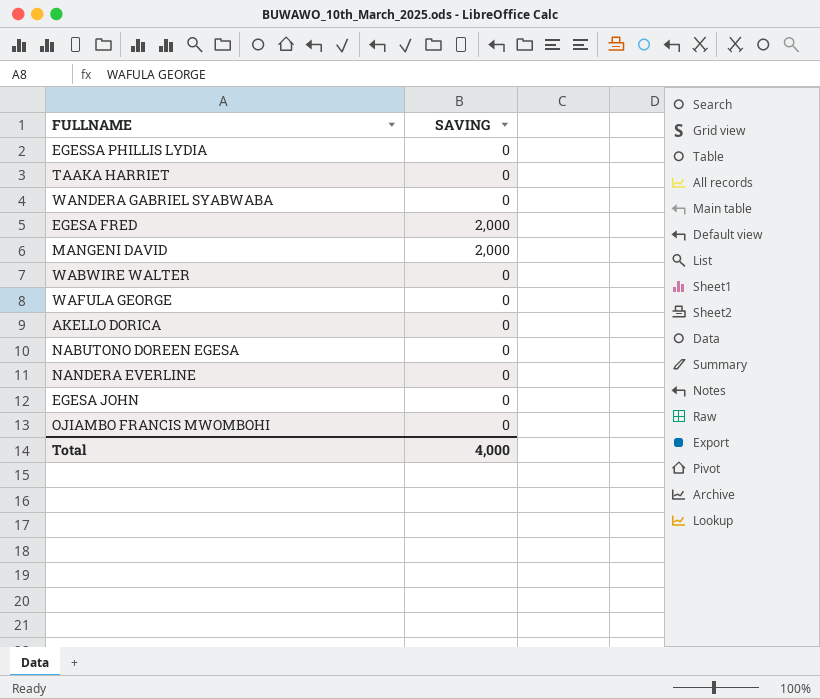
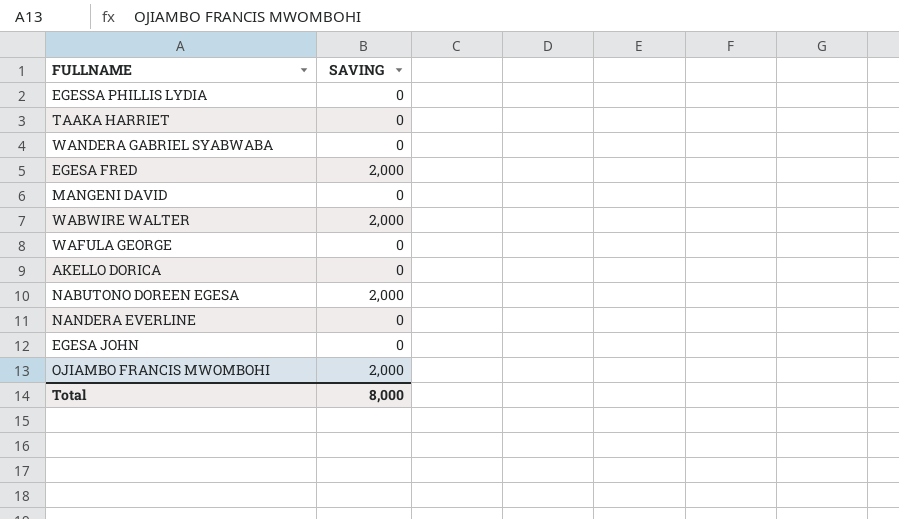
MANGENI DAVID | SAVING: 2,000 -> 0
WABWIRE WALTER | SAVING: 0 -> 2,000
NABUTONO DOREEN EGESA | SAVING: 0 -> 2,000
OJIAMBO FRANCIS MWOMBOHI | SAVING: 0 -> 2,000
Total | SAVING: 4,000 -> 8,000

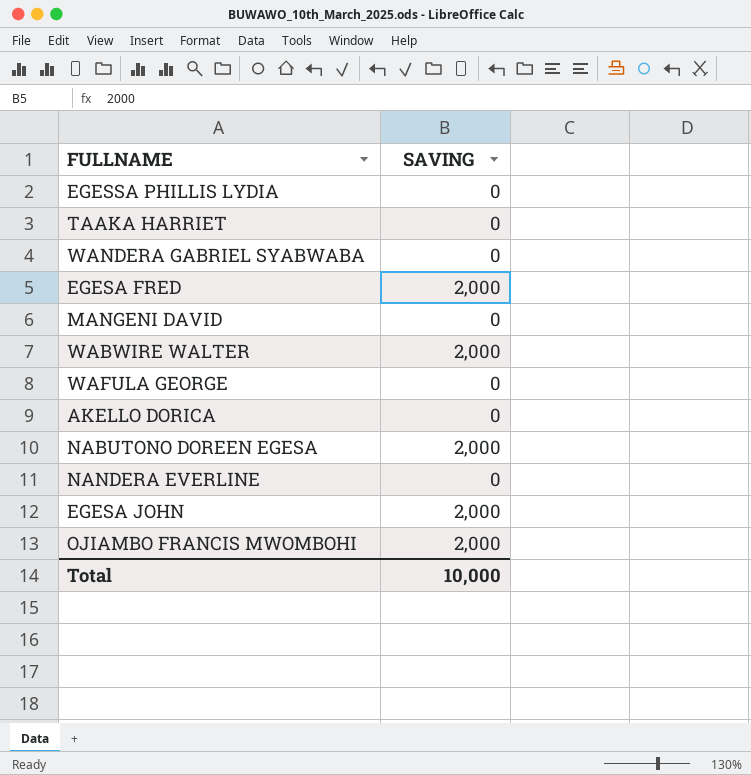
EGESA JOHN | SAVING: 0 -> 2,000
Total | SAVING: 8,000 -> 10,000

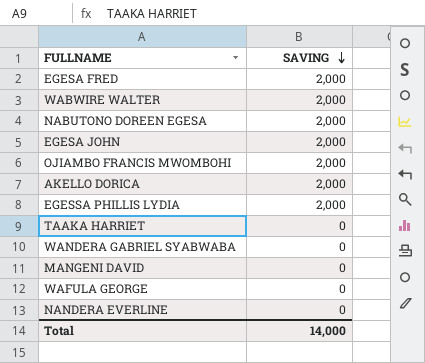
row order: none -> SAVING descending
AKELLO DORICA | SAVING: 0 -> 2,000
EGESSA PHILLIS LYDIA | SAVING: 0 -> 2,000
Total | SAVING: 10,000 -> 14,000

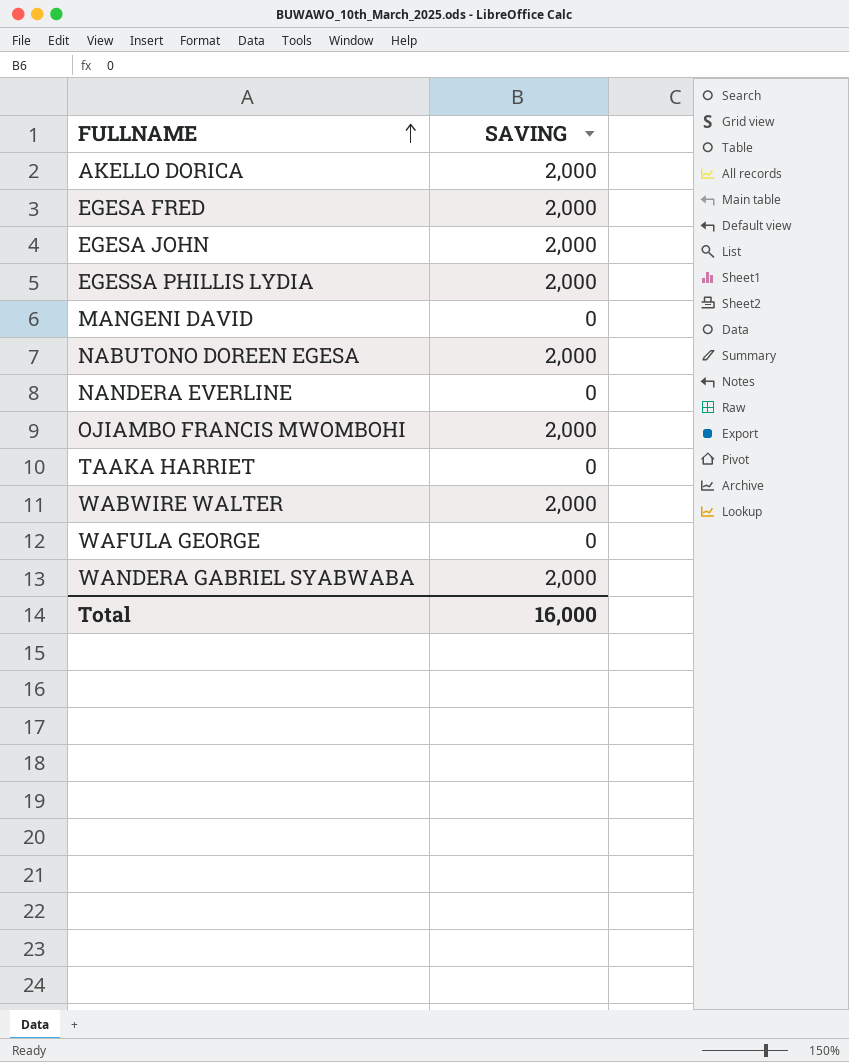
row order: SAVING descending -> FULLNAME ascending
WANDERA GABRIEL SYABWABA | SAVING: 0 -> 2,000
Total | SAVING: 14,000 -> 16,000

